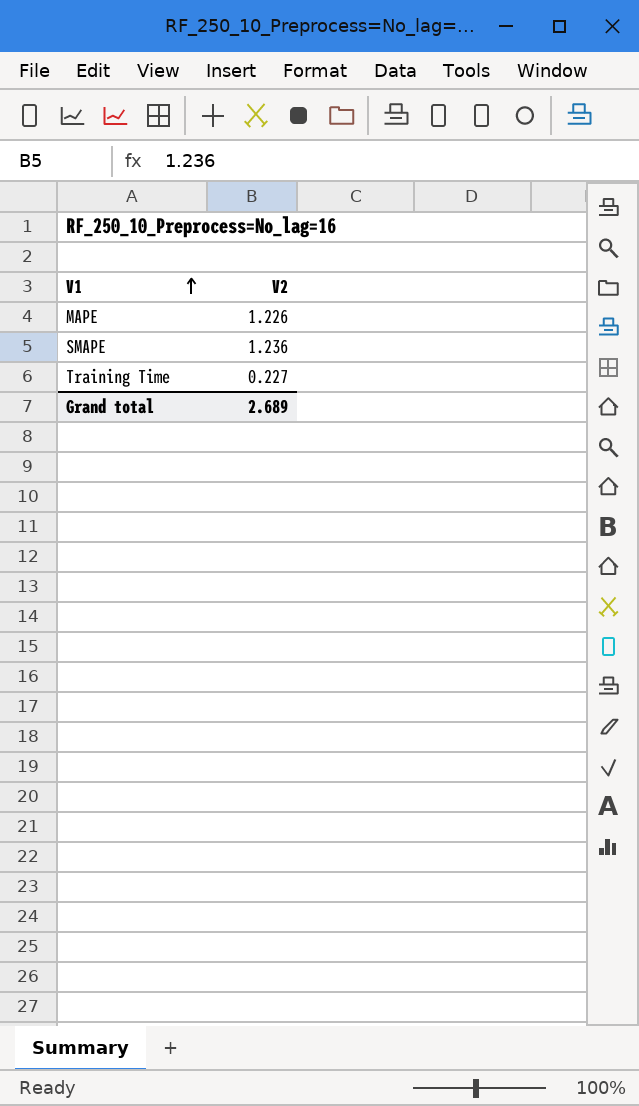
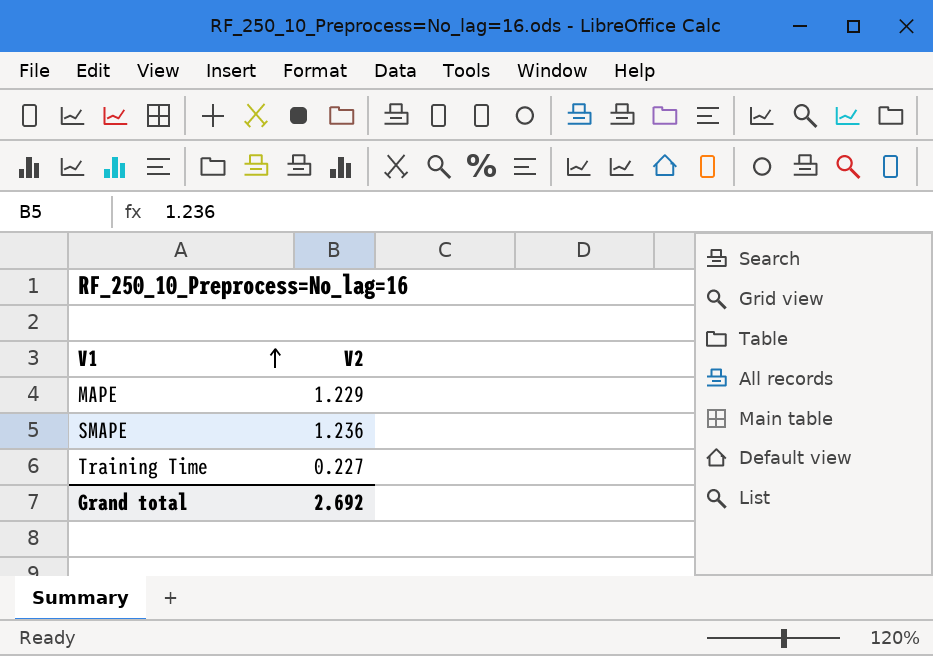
MAPE | V2: 1.226 -> 1.229
Grand total | V2: 2.689 -> 2.692

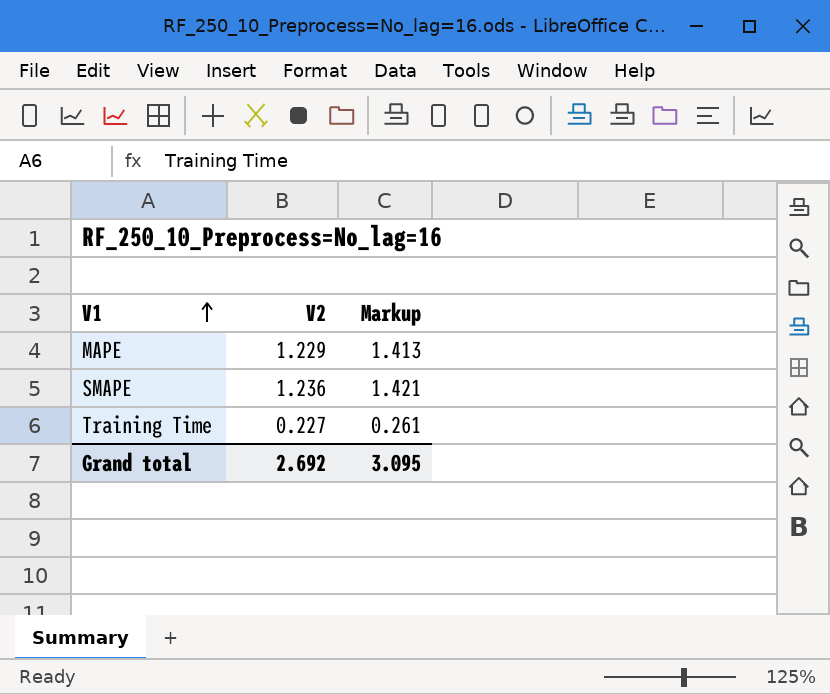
column Markup | formula: none -> [V2] * 1.15

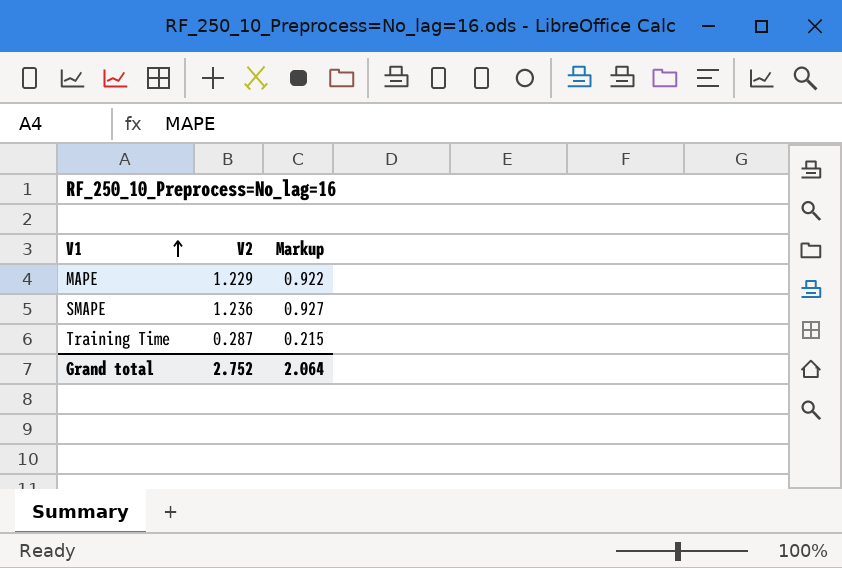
column Markup | formula: [V2] * 1.15 -> [V2] * 0.75
Training Time | V2: 0.227 -> 0.287
Grand total | V2: 2.692 -> 2.752
Grand total | Markup: 3.095 -> 2.064

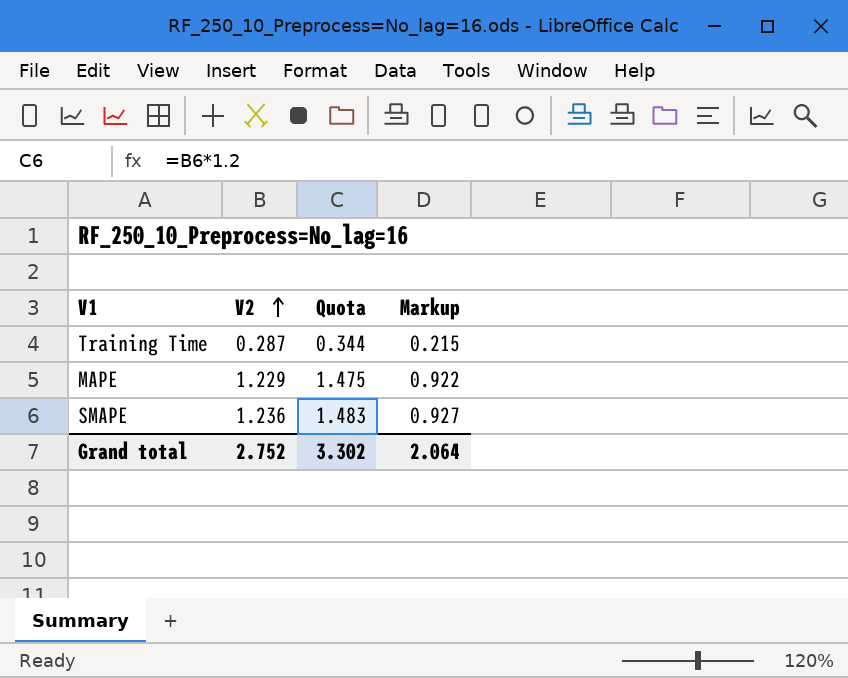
row order: V1 ascending -> V2 ascending
column Quota | formula: none -> [V2] * 1.2

